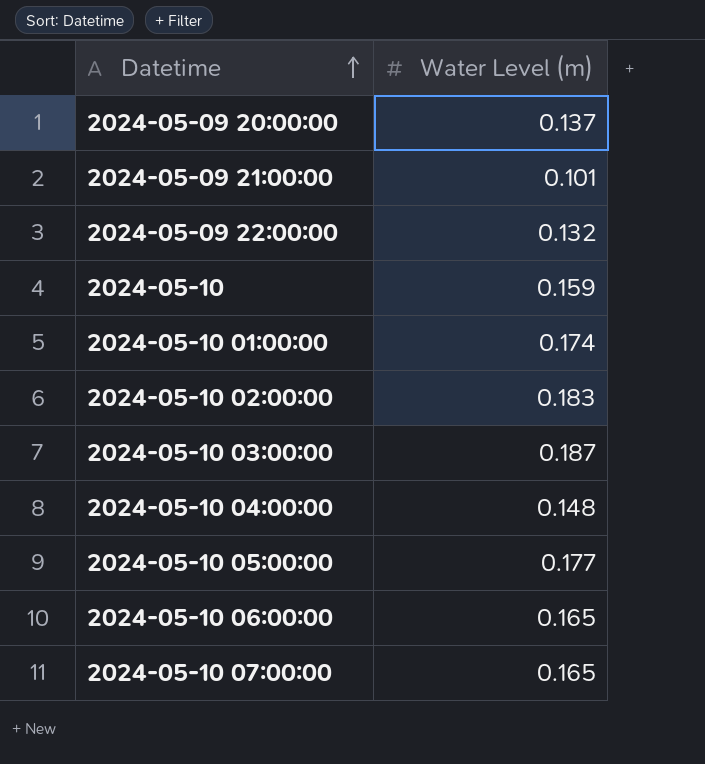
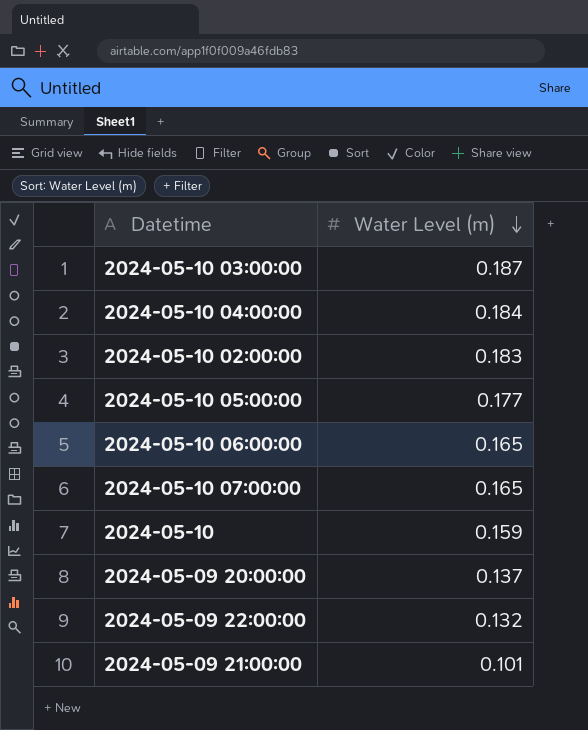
row order: Datetime ascending -> Water Level (m) descending
row 2024-05-10 01:00:00: 0.174 -> none
2024-05-10 04:00:00 | Water Level (m): 0.148 -> 0.184

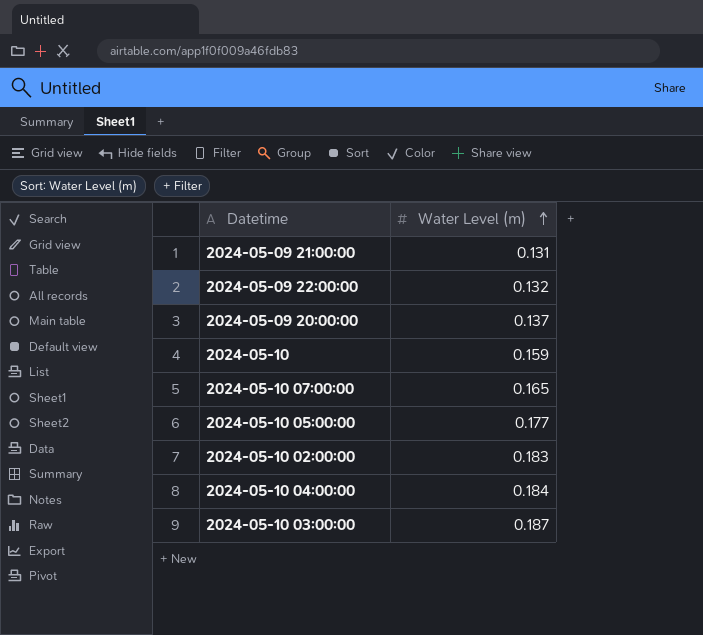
row order: Water Level (m) descending -> Water Level (m) ascending
row 2024-05-10 06:00:00: 0.165 -> none
2024-05-09 21:00:00 | Water Level (m): 0.101 -> 0.131

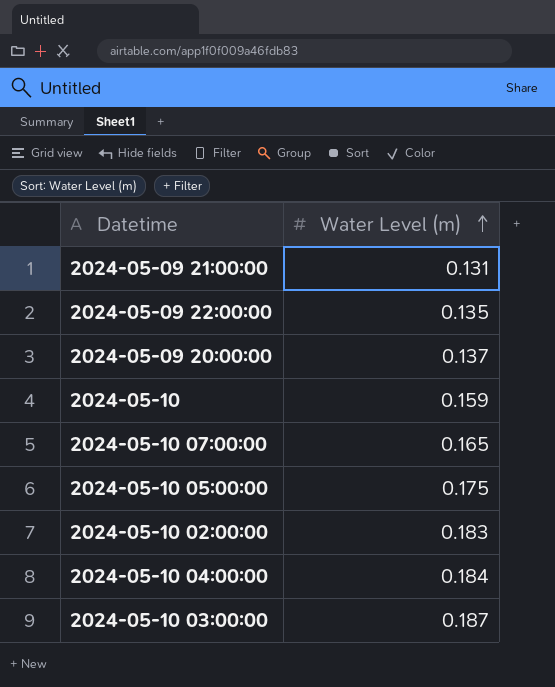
2024-05-09 22:00:00 | Water Level (m): 0.132 -> 0.135
2024-05-10 05:00:00 | Water Level (m): 0.177 -> 0.175

